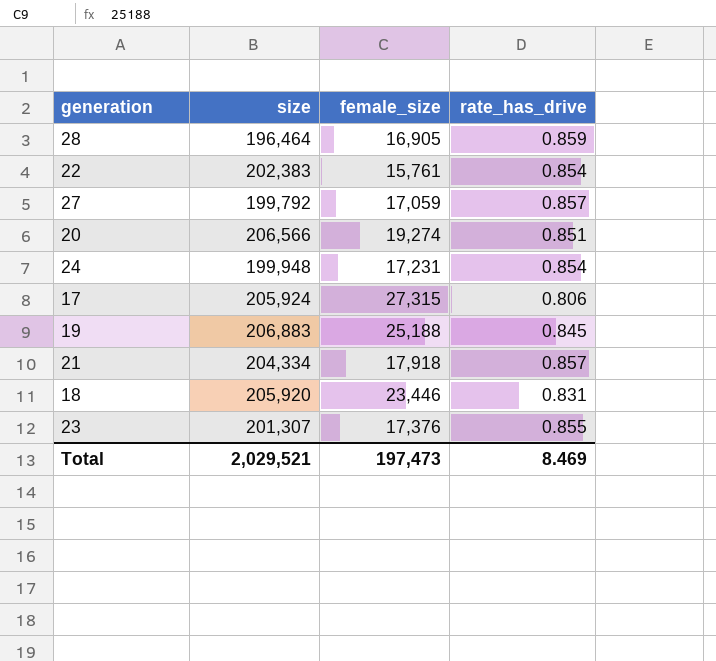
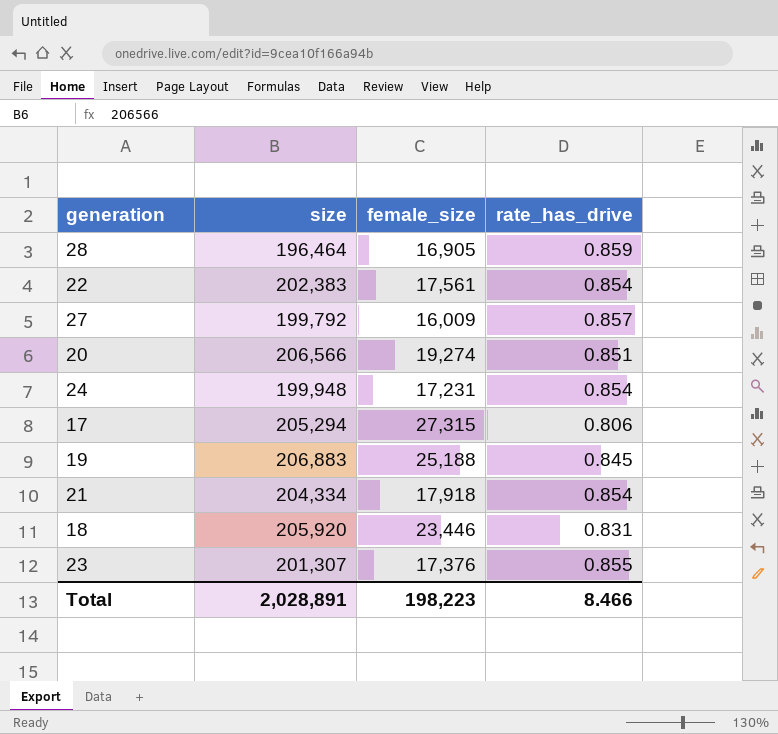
22 | female_size: 15,761 -> 17,561
27 | female_size: 17,059 -> 16,009
17 | size: 205,924 -> 205,294
21 | rate_has_drive: 0.857 -> 0.854
Total | size: 2,029,521 -> 2,028,891
Total | female_size: 197,473 -> 198,223
Total | rate_has_drive: 8.469 -> 8.466

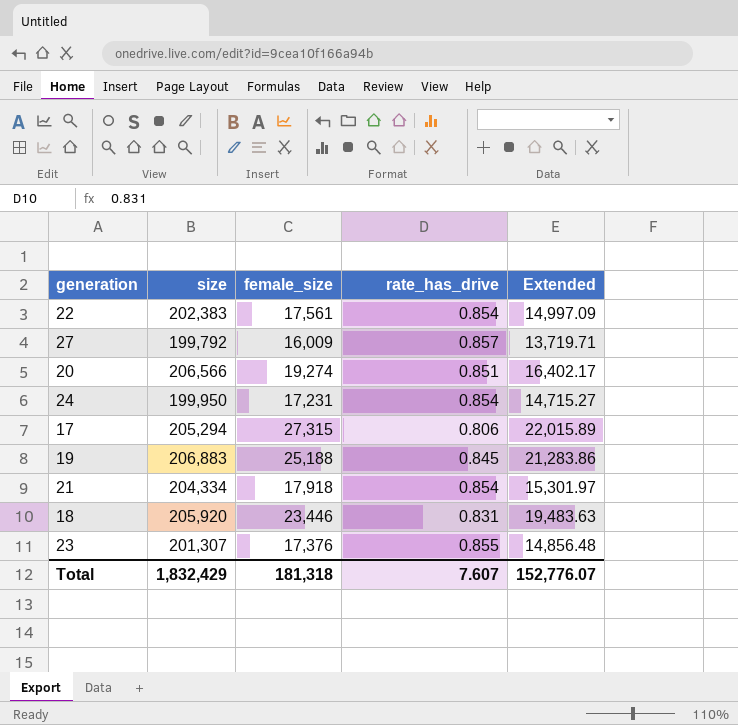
column Extended | formula: none -> [female_size] * [rate_has_drive]
row 28: 196,464 | 16,905 | 0.859 -> none
24 | size: 199,948 -> 199,950
Total | size: 2,028,891 -> 1,832,429
Total | female_size: 198,223 -> 181,318
Total | rate_has_drive: 8.466 -> 7.607

